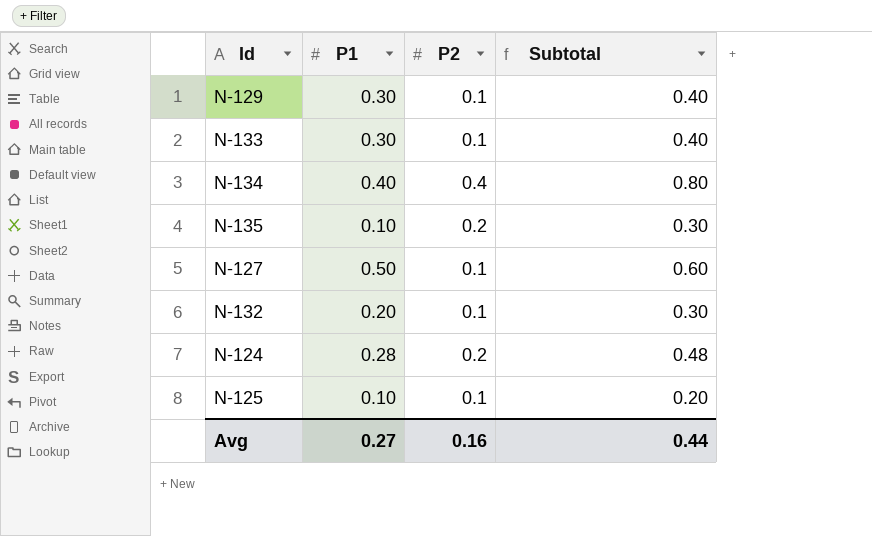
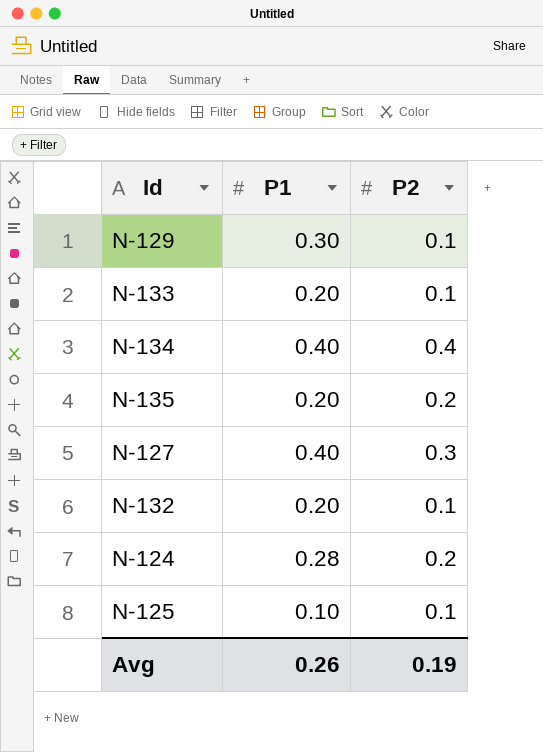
column Subtotal | formula: [P1] + [P2] -> none
N-133 | P1: 0.30 -> 0.20
N-135 | P1: 0.10 -> 0.20
N-127 | P1: 0.50 -> 0.40
N-127 | P2: 0.1 -> 0.3
Avg | P1: 0.27 -> 0.26
Avg | P2: 0.16 -> 0.19

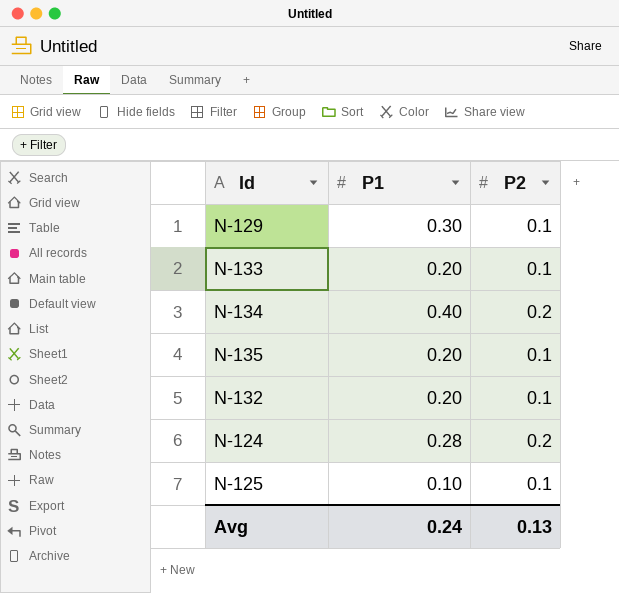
row N-127: 0.40 | 0.3 -> none
N-134 | P2: 0.4 -> 0.2
N-135 | P2: 0.2 -> 0.1
Avg | P1: 0.26 -> 0.24
Avg | P2: 0.19 -> 0.13

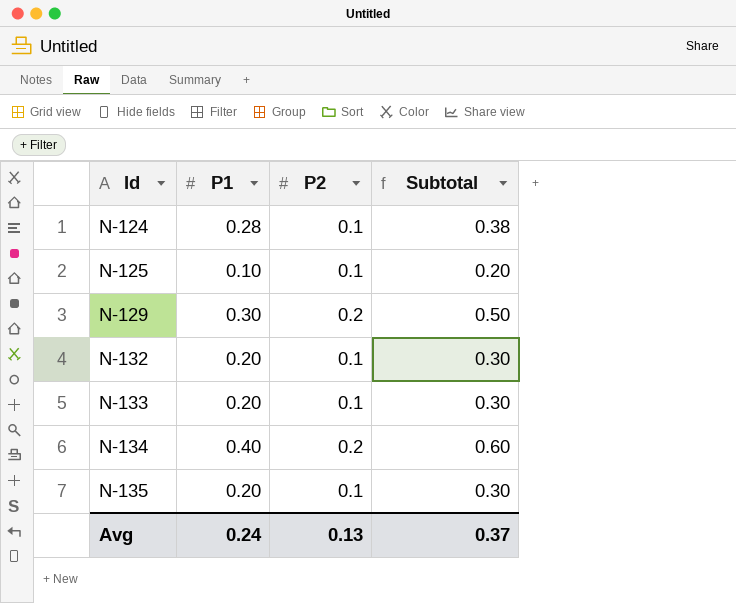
row order: none -> Id ascending
column Subtotal | formula: none -> [P1] + [P2]
N-124 | P2: 0.2 -> 0.1
N-129 | P2: 0.1 -> 0.2

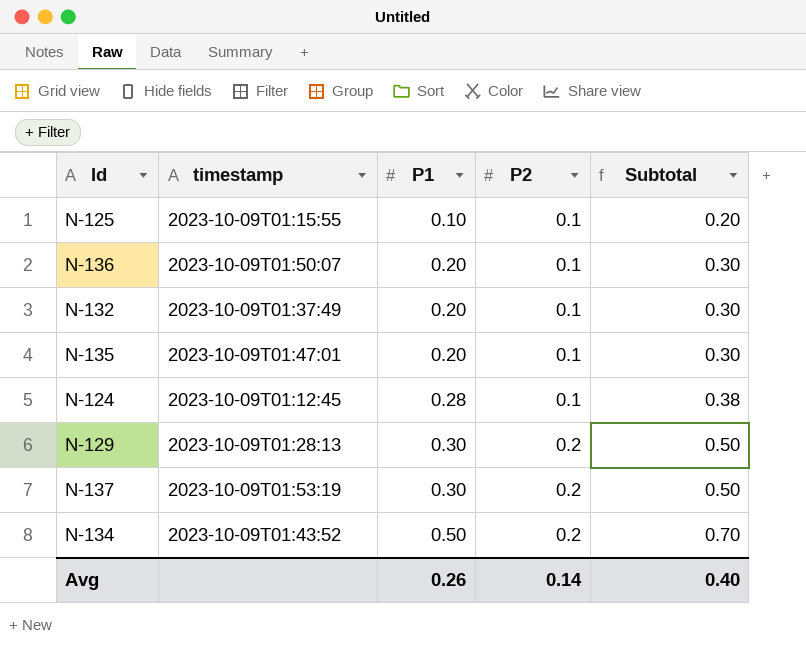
row order: Id ascending -> P1 ascending
column timestamp | position: none -> 2
row N-133: 0.20 | 0.1 | 0.30 -> none
row N-136: none -> 2023-10-09T01:50:07 | 0.20 | 0.1 | 0.30
row N-137: none -> 2023-10-09T01:53:19 | 0.30 | 0.2 | 0.50
N-134 | P1: 0.40 -> 0.50
N-134 | Subtotal: 0.60 -> 0.70
Avg | P1: 0.24 -> 0.26
Avg | P2: 0.13 -> 0.14
Avg | Subtotal: 0.37 -> 0.40

